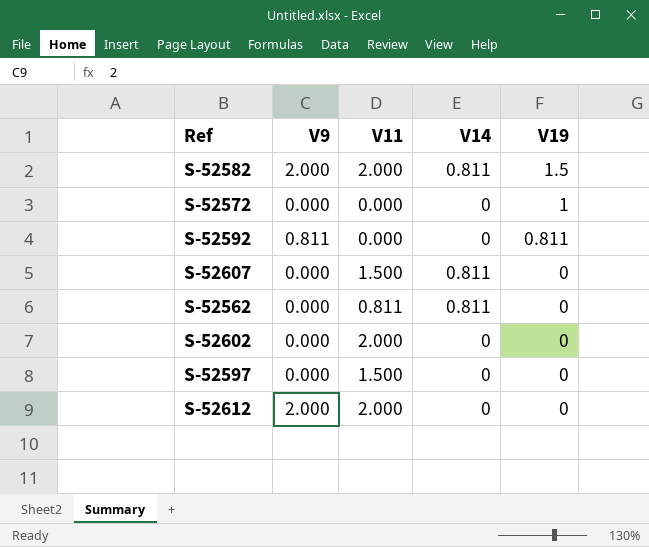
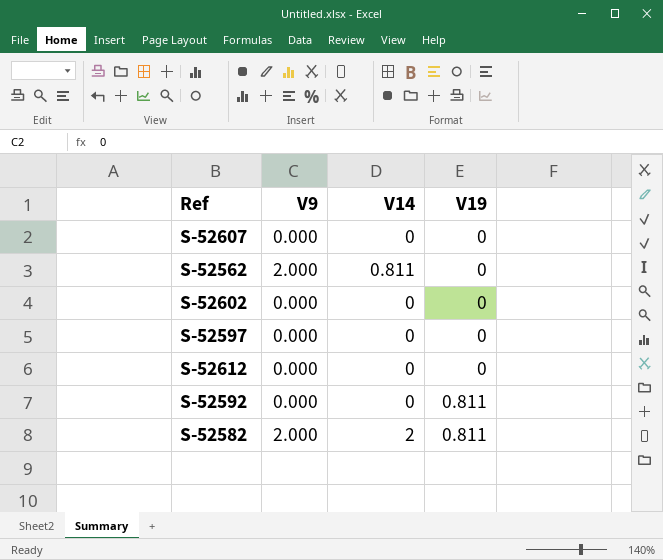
row order: V19 descending -> V19 ascending
column V11 | position: 3 -> none
row S-52572: 0.000 | 0.000 | 0 | 1 -> none
S-52607 | V14: 0.811 -> 0
S-52562 | V9: 0.000 -> 2.000
S-52612 | V9: 2.000 -> 0.000
S-52592 | V9: 0.811 -> 0.000
S-52582 | V14: 0.811 -> 2
S-52582 | V19: 1.5 -> 0.811

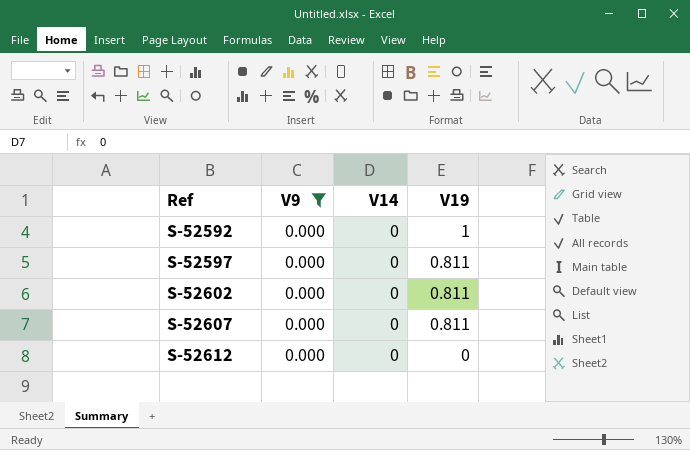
filter: none -> V9 = 0.000
row order: V19 ascending -> Ref ascending
S-52592 | V19: 0.811 -> 1
S-52597 | V19: 0 -> 0.811
S-52602 | V19: 0 -> 0.811
S-52607 | V19: 0 -> 0.811

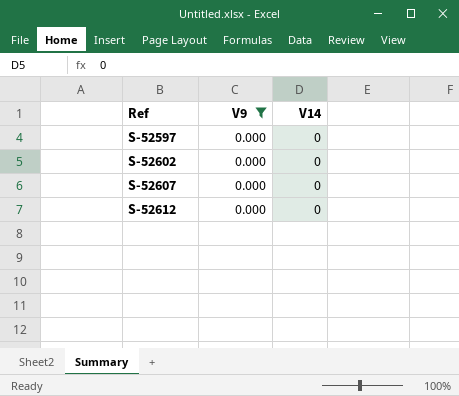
column V19 | position: 4 -> none
row S-52592: 0.000 | 0 | 1 -> none

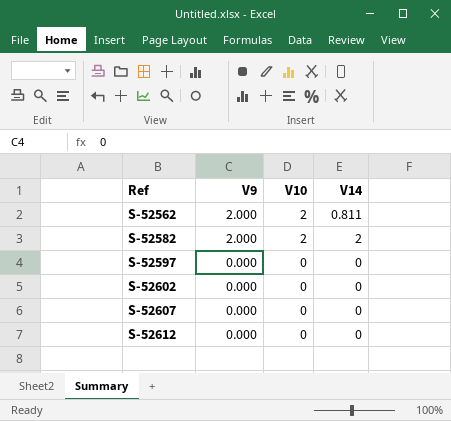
filter: V9 = 0.000 -> none
column V10 | position: none -> 3

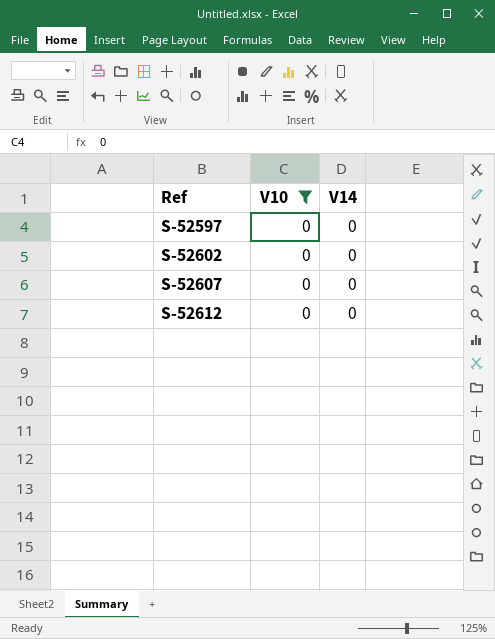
filter: none -> V10 = 0
column V9 | position: 2 -> none

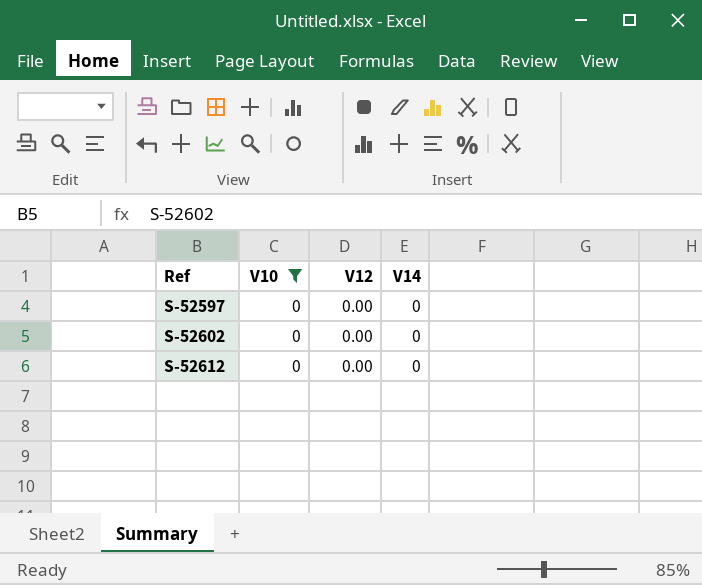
column V12 | position: none -> 3
row S-52607: 0 | 0 -> none

